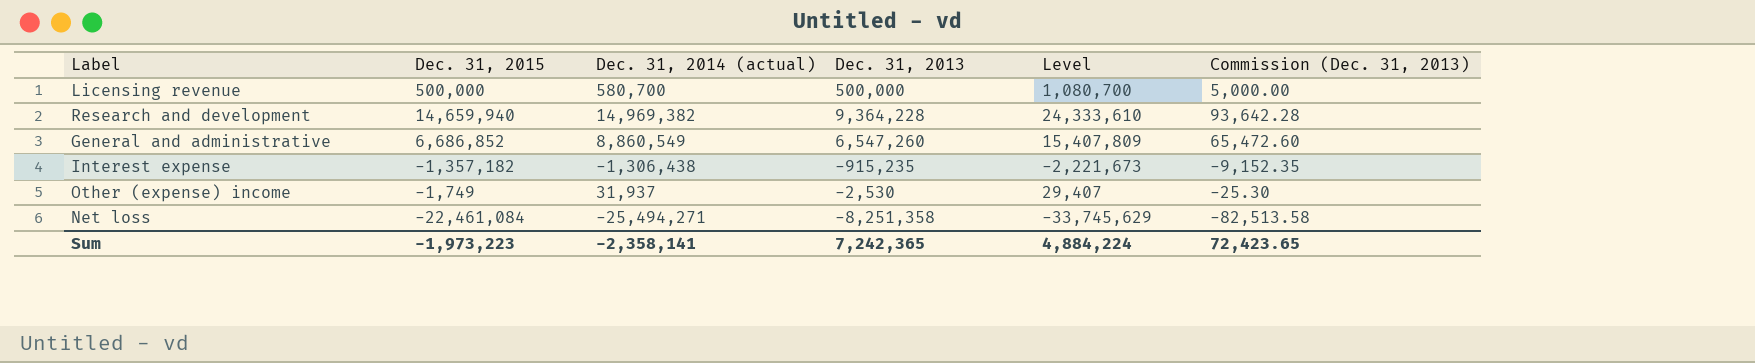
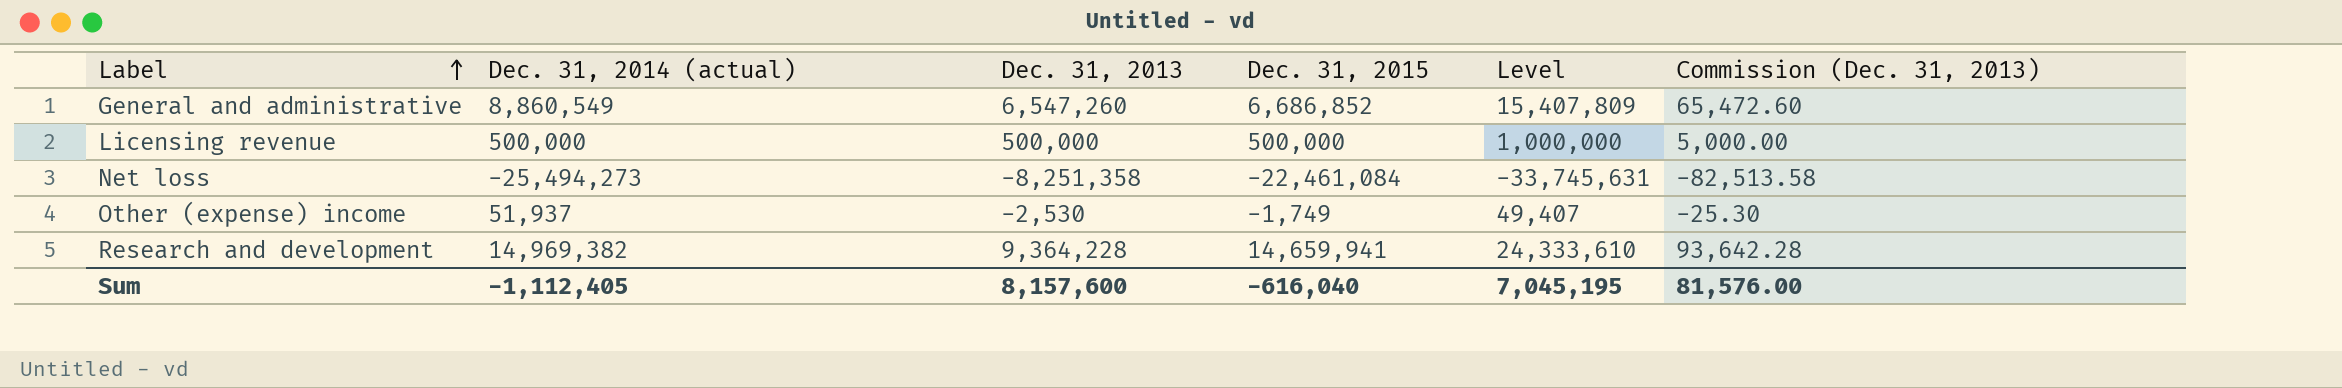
row order: none -> Label ascending
column Dec. 31, 2015 | position: 2 -> 4
row Interest expense: -1,357,182 | -1,306,438 | -915,235 | -2,221,673 | -9,152.35 -> none
Licensing revenue | Dec. 31, 2014 (actual): 580,700 -> 500,000
Licensing revenue | Level: 1,080,700 -> 1,000,000
Net loss | Dec. 31, 2014 (actual): -25,494,271 -> -25,494,273
Net loss | Level: -33,745,629 -> -33,745,631
Other (expense) income | Dec. 31, 2014 (actual): 31,937 -> 51,937
Other (expense) income | Level: 29,407 -> 49,407
Research and development | Dec. 31, 2015: 14,659,940 -> 14,659,941
Sum | Dec. 31, 2014 (actual): -2,358,141 -> -1,112,405
Sum | Dec. 31, 2013: 7,242,365 -> 8,157,600
Sum | Dec. 31, 2015: -1,973,223 -> -616,040
Sum | Level: 4,884,224 -> 7,045,195
Sum | Commission (Dec. 31, 2013): 72,423.65 -> 81,576.00

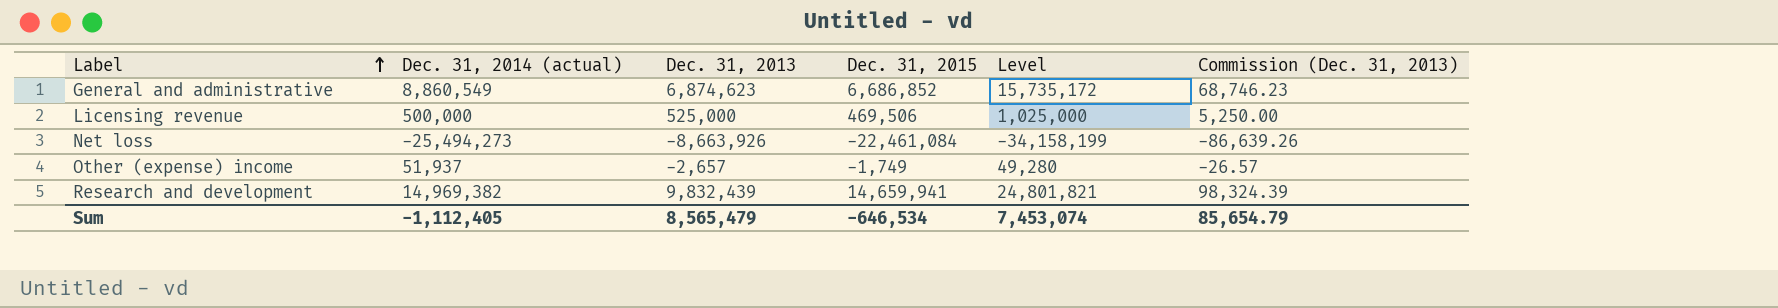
General and administrative | Dec. 31, 2013: 6,547,260 -> 6,874,623
General and administrative | Level: 15,407,809 -> 15,735,172
General and administrative | Commission (Dec. 31, 2013): 65,472.60 -> 68,746.23
Licensing revenue | Dec. 31, 2013: 500,000 -> 525,000
Licensing revenue | Dec. 31, 2015: 500,000 -> 469,506
Licensing revenue | Level: 1,000,000 -> 1,025,000
Licensing revenue | Commission (Dec. 31, 2013): 5,000.00 -> 5,250.00
Net loss | Dec. 31, 2013: -8,251,358 -> -8,663,926
Net loss | Level: -33,745,631 -> -34,158,199
Net loss | Commission (Dec. 31, 2013): -82,513.58 -> -86,639.26
Other (expense) income | Dec. 31, 2013: -2,530 -> -2,657
Other (expense) income | Level: 49,407 -> 49,280
Other (expense) income | Commission (Dec. 31, 2013): -25.30 -> -26.57
Research and development | Dec. 31, 2013: 9,364,228 -> 9,832,439
Research and development | Level: 24,333,610 -> 24,801,821
Research and development | Commission (Dec. 31, 2013): 93,642.28 -> 98,324.39
Sum | Dec. 31, 2013: 8,157,600 -> 8,565,479
Sum | Dec. 31, 2015: -616,040 -> -646,534
Sum | Level: 7,045,195 -> 7,453,074
Sum | Commission (Dec. 31, 2013): 81,576.00 -> 85,654.79

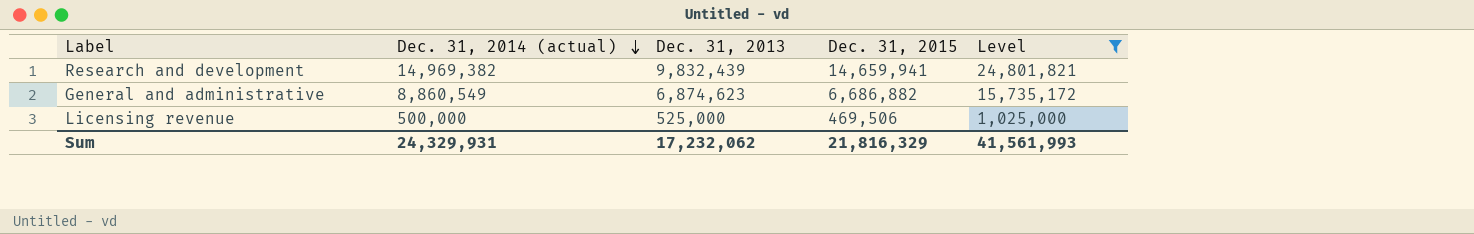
filter: none -> Level >= 1,025,000
row order: Label ascending -> Dec. 31, 2014 (actual) descending
column Commission (Dec. 31, 2013) | formula: [Dec. 31, 2013] * 0.01 -> none
General and administrative | Dec. 31, 2015: 6,686,852 -> 6,686,882
Sum | Dec. 31, 2014 (actual): -1,112,405 -> 24,329,931
Sum | Dec. 31, 2013: 8,565,479 -> 17,232,062
Sum | Dec. 31, 2015: -646,534 -> 21,816,329
Sum | Level: 7,453,074 -> 41,561,993

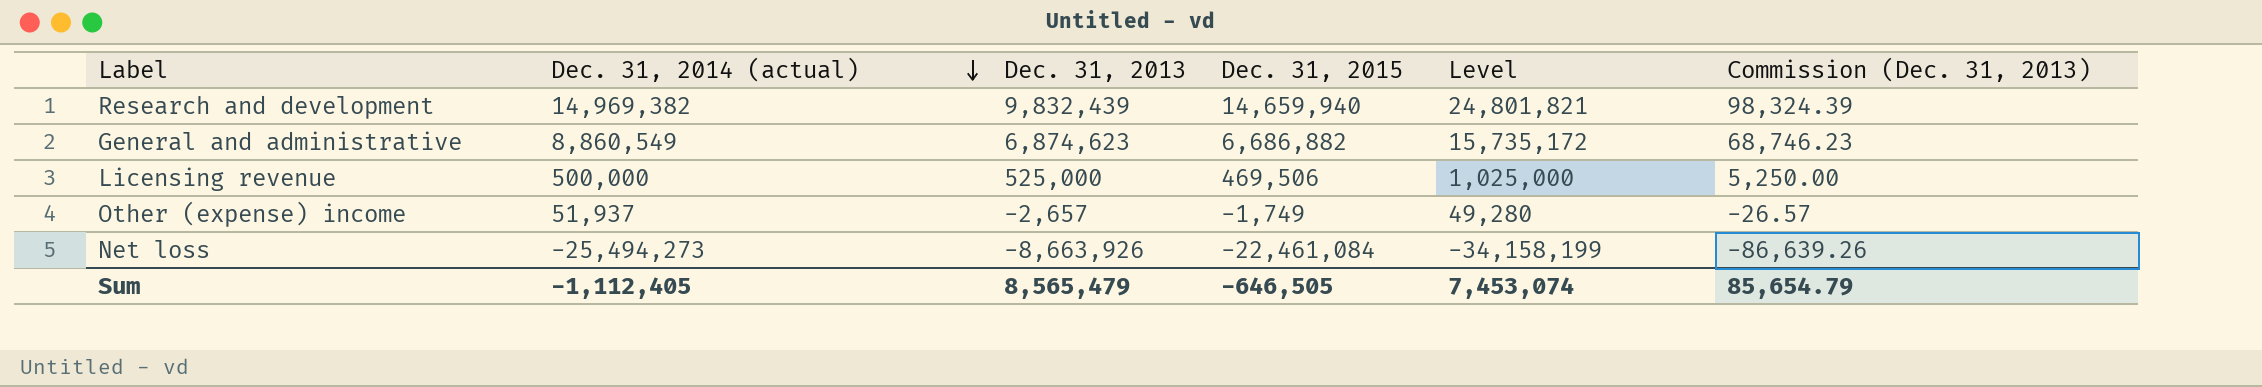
filter: Level >= 1,025,000 -> none
column Commission (Dec. 31, 2013) | formula: none -> [Dec. 31, 2013] * 0.01
Research and development | Dec. 31, 2015: 14,659,941 -> 14,659,940
Sum | Dec. 31, 2014 (actual): 24,329,931 -> -1,112,405
Sum | Dec. 31, 2013: 17,232,062 -> 8,565,479
Sum | Dec. 31, 2015: 21,816,329 -> -646,505
Sum | Level: 41,561,993 -> 7,453,074

